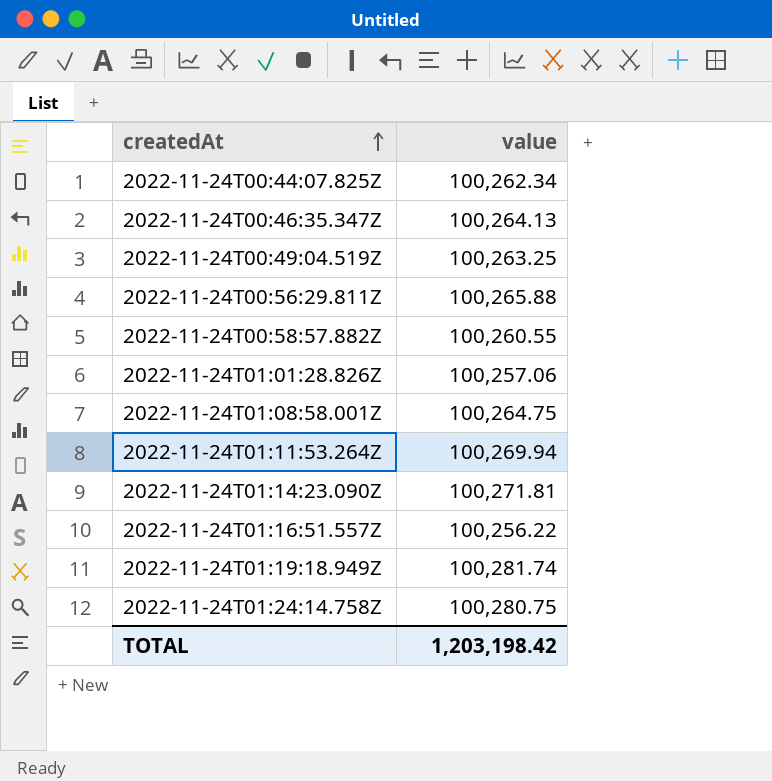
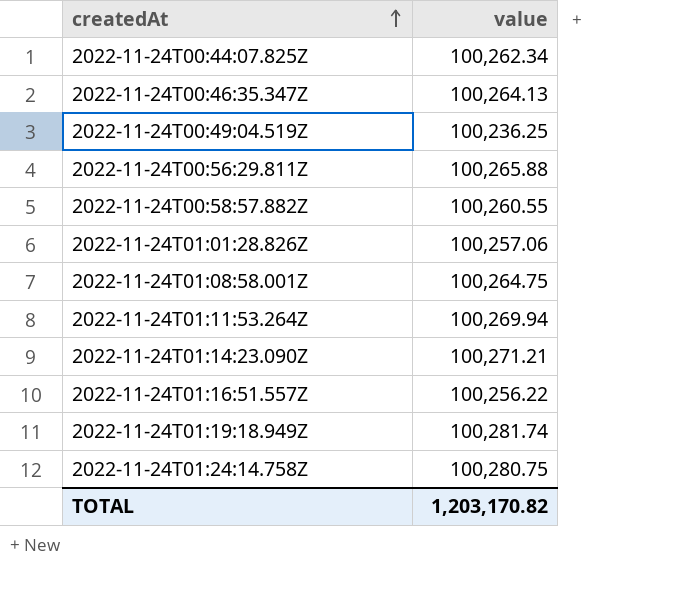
2022-11-24T00:49:04.519Z | value: 100,263.25 -> 100,236.25
2022-11-24T01:14:23.090Z | value: 100,271.81 -> 100,271.21
TOTAL | value: 1,203,198.42 -> 1,203,170.82

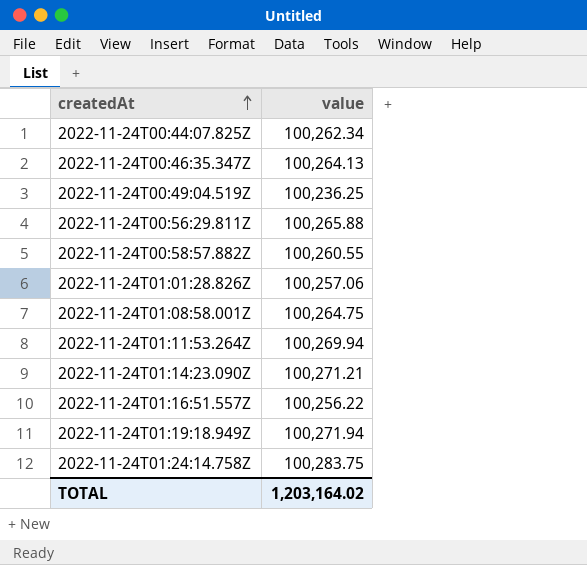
2022-11-24T01:19:18.949Z | value: 100,281.74 -> 100,271.94
2022-11-24T01:24:14.758Z | value: 100,280.75 -> 100,283.75
TOTAL | value: 1,203,170.82 -> 1,203,164.02

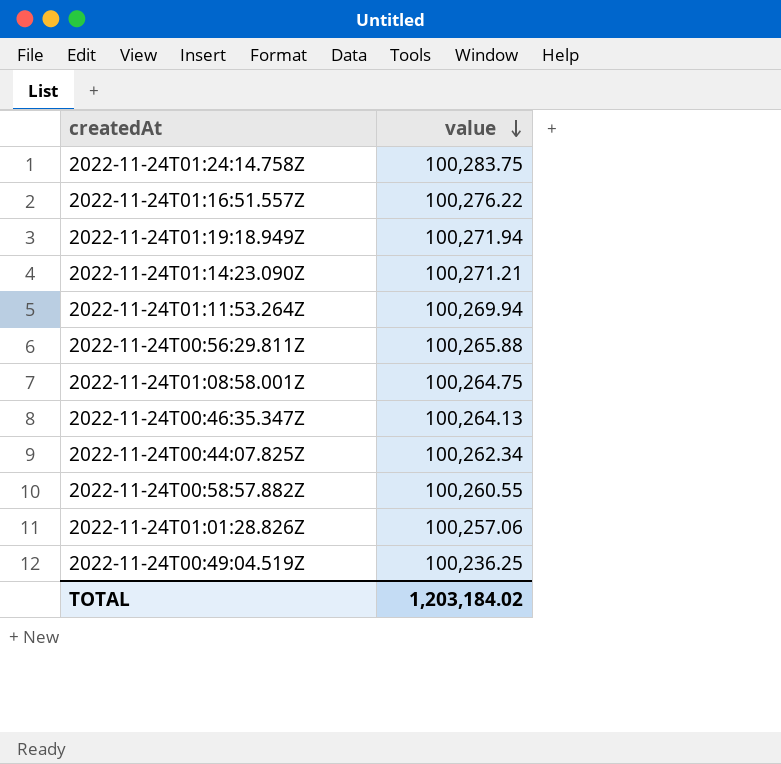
row order: createdAt ascending -> value descending
2022-11-24T01:16:51.557Z | value: 100,256.22 -> 100,276.22
TOTAL | value: 1,203,164.02 -> 1,203,184.02

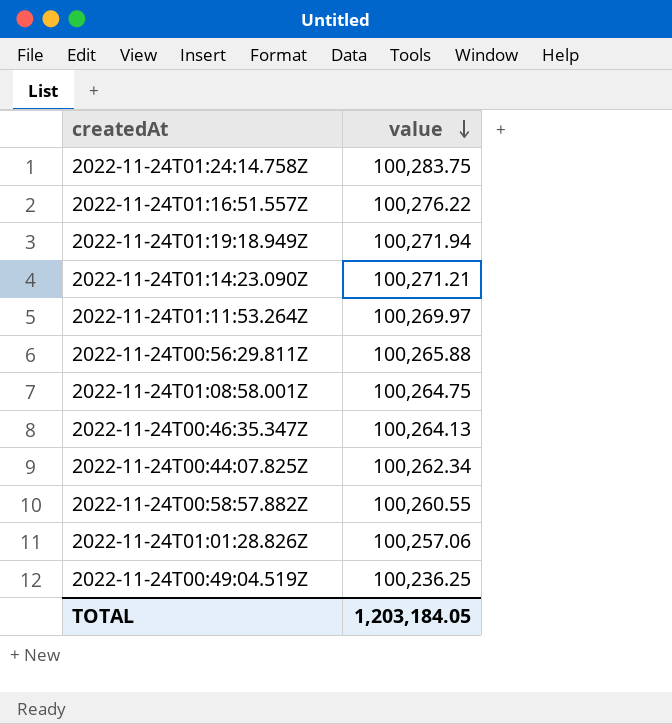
2022-11-24T01:11:53.264Z | value: 100,269.94 -> 100,269.97
TOTAL | value: 1,203,184.02 -> 1,203,184.05

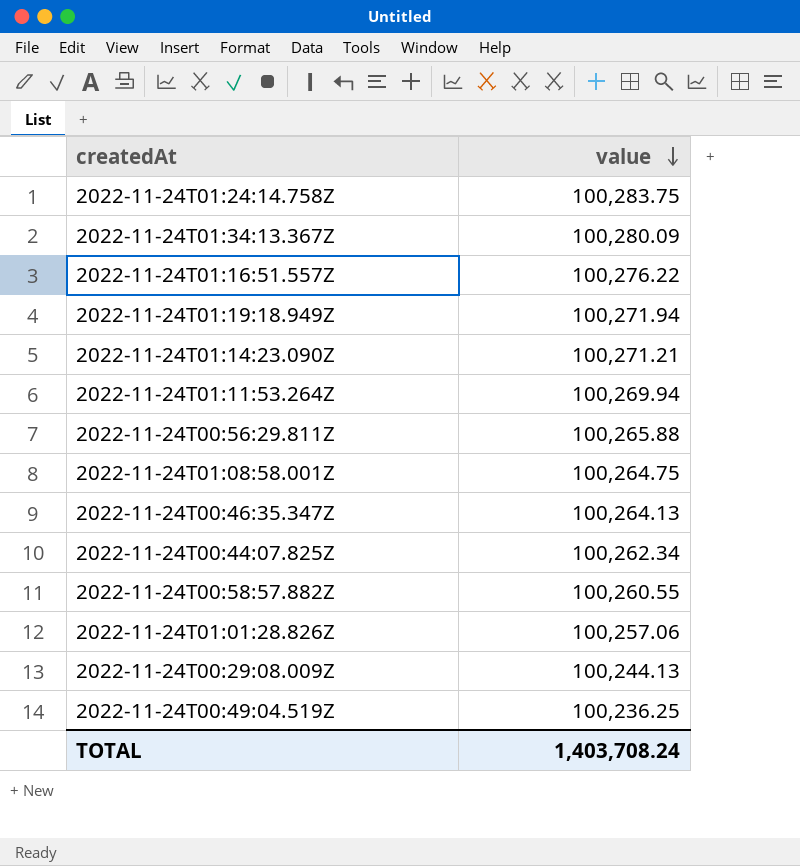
row 2022-11-24T01:34:13.367Z: none -> 100,280.09
2022-11-24T01:11:53.264Z | value: 100,269.97 -> 100,269.94
row 2022-11-24T00:29:08.009Z: none -> 100,244.13
TOTAL | value: 1,203,184.05 -> 1,403,708.24

